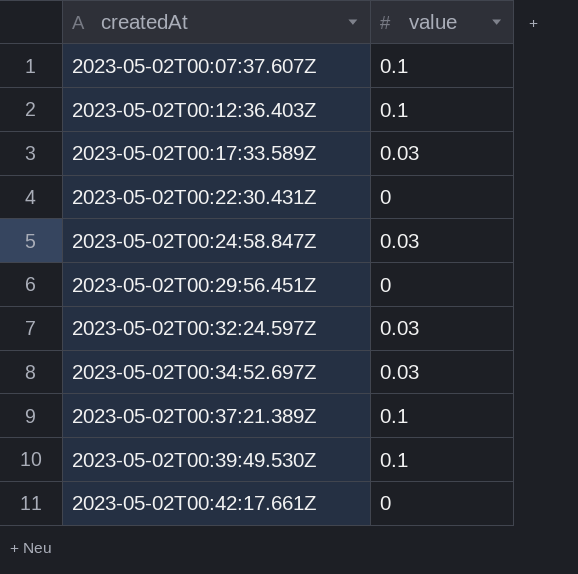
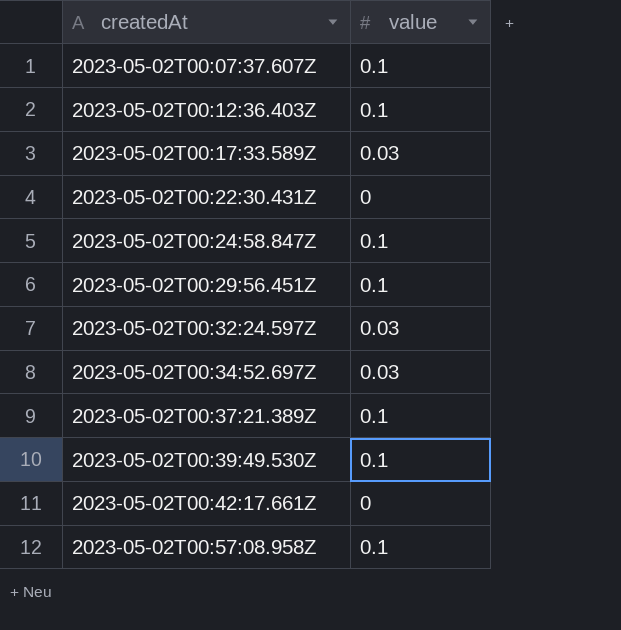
2023-05-02T00:24:58.847Z | value: 0.03 -> 0.1
2023-05-02T00:29:56.451Z | value: 0 -> 0.1
row 2023-05-02T00:57:08.958Z: none -> 0.1

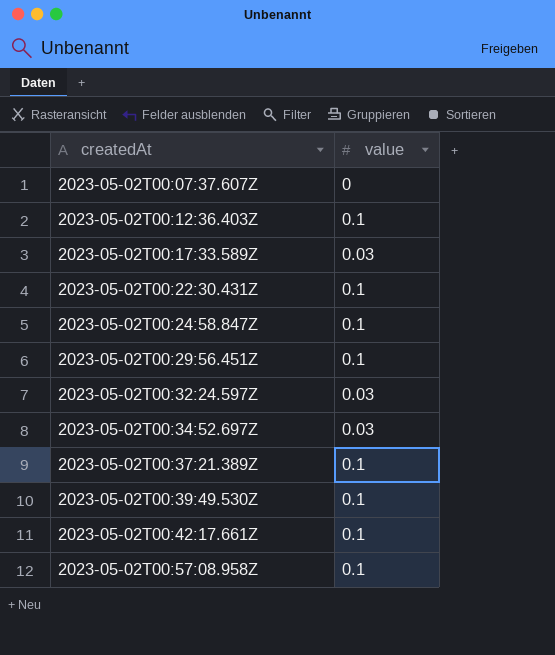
2023-05-02T00:07:37.607Z | value: 0.1 -> 0
2023-05-02T00:22:30.431Z | value: 0 -> 0.1
2023-05-02T00:42:17.661Z | value: 0 -> 0.1

